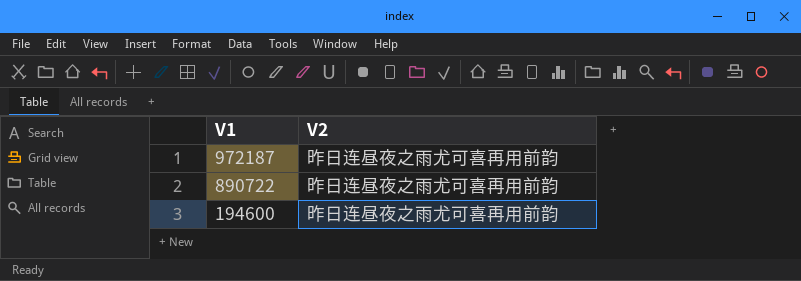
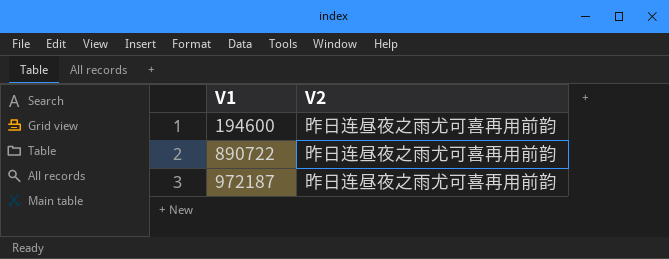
row order: V1 descending -> V1 ascending

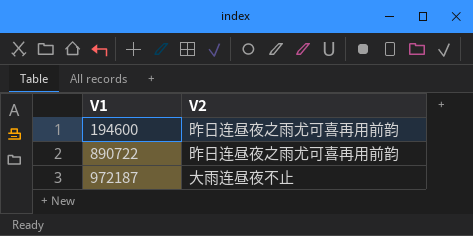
972187 | V2: 昨日连昼夜之雨尤可喜再用前韵 -> 大雨连昼夜不止

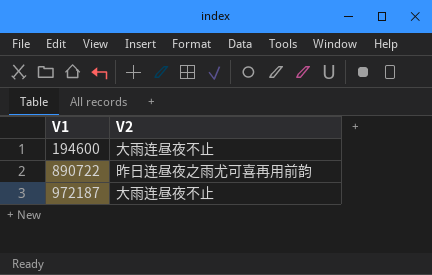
194600 | V2: 昨日连昼夜之雨尤可喜再用前韵 -> 大雨连昼夜不止

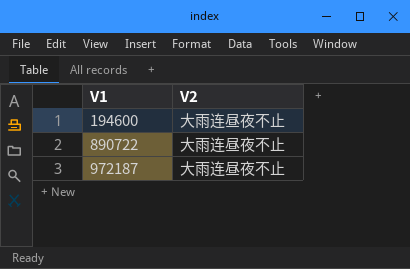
890722 | V2: 昨日连昼夜之雨尤可喜再用前韵 -> 大雨连昼夜不止

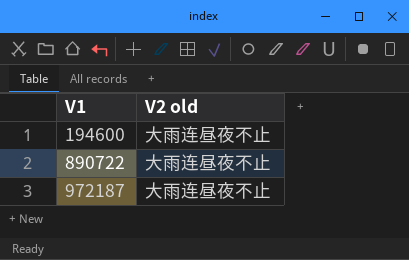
column name: V2 -> V2 old

